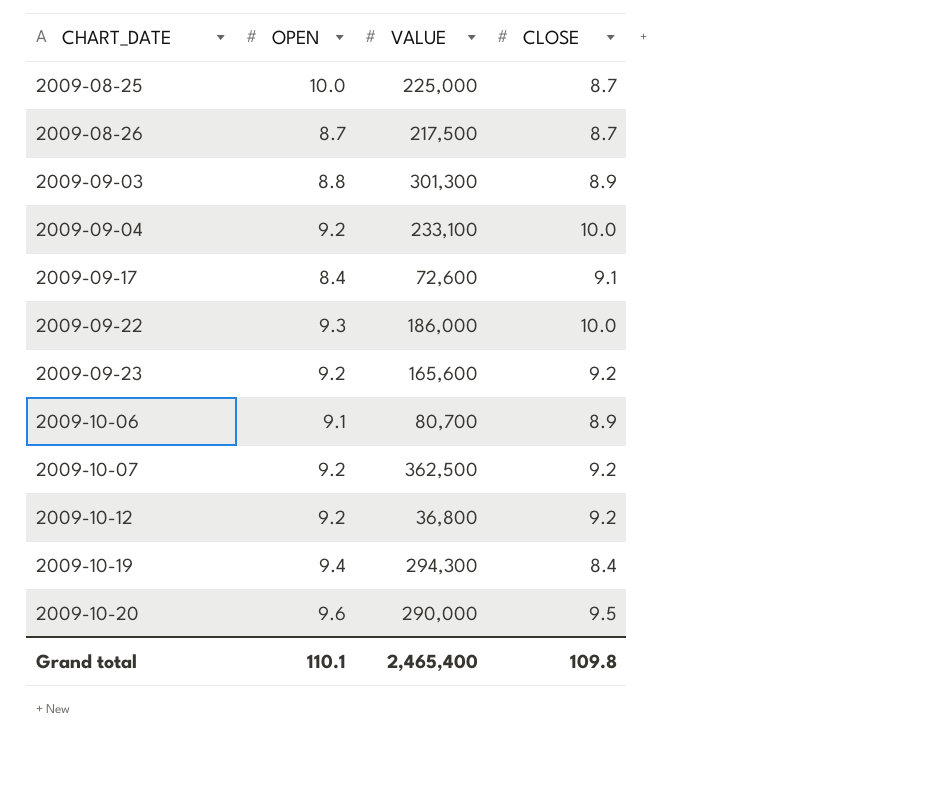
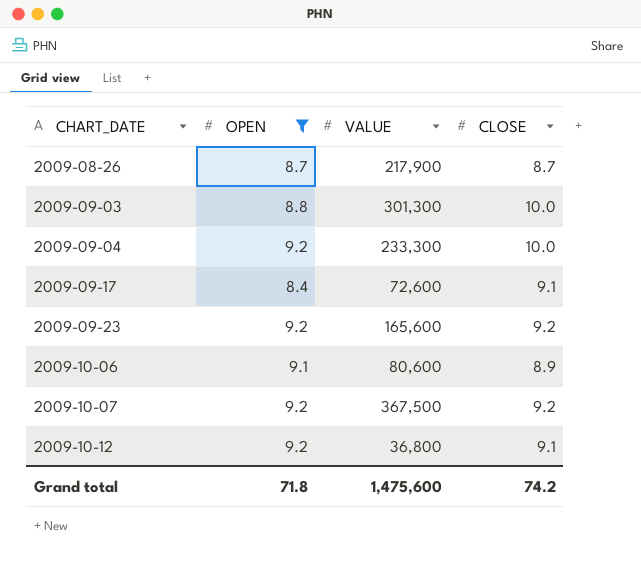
filter: none -> OPEN <= 9.2
2009-08-26 | VALUE: 217,500 -> 217,900
2009-09-03 | CLOSE: 8.9 -> 10.0
2009-09-04 | VALUE: 233,100 -> 233,300
2009-10-06 | VALUE: 80,700 -> 80,600
2009-10-07 | VALUE: 362,500 -> 367,500
2009-10-12 | CLOSE: 9.2 -> 9.1
Grand total | OPEN: 110.1 -> 71.8
Grand total | VALUE: 2,465,400 -> 1,475,600
Grand total | CLOSE: 109.8 -> 74.2

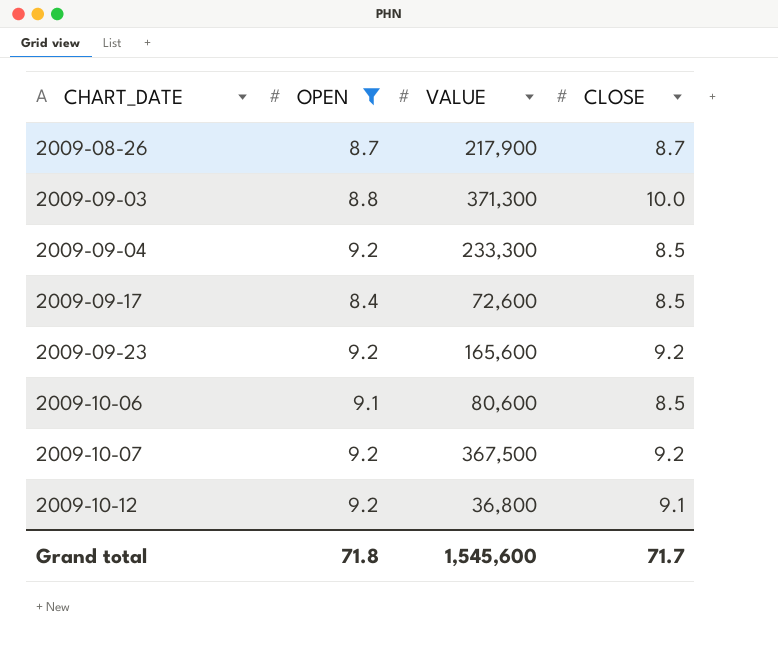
2009-09-03 | VALUE: 301,300 -> 371,300
2009-09-04 | CLOSE: 10.0 -> 8.5
2009-09-17 | CLOSE: 9.1 -> 8.5
2009-10-06 | CLOSE: 8.9 -> 8.5
Grand total | VALUE: 1,475,600 -> 1,545,600
Grand total | CLOSE: 74.2 -> 71.7

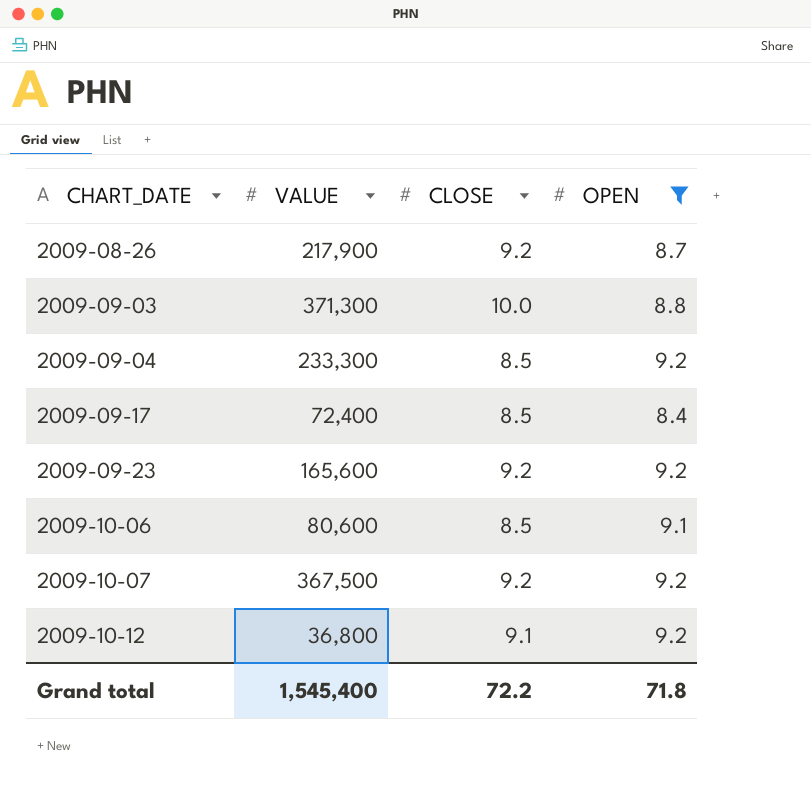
column OPEN | position: 2 -> 4
2009-08-26 | CLOSE: 8.7 -> 9.2
2009-09-17 | VALUE: 72,600 -> 72,400
Grand total | VALUE: 1,545,600 -> 1,545,400
Grand total | CLOSE: 71.7 -> 72.2

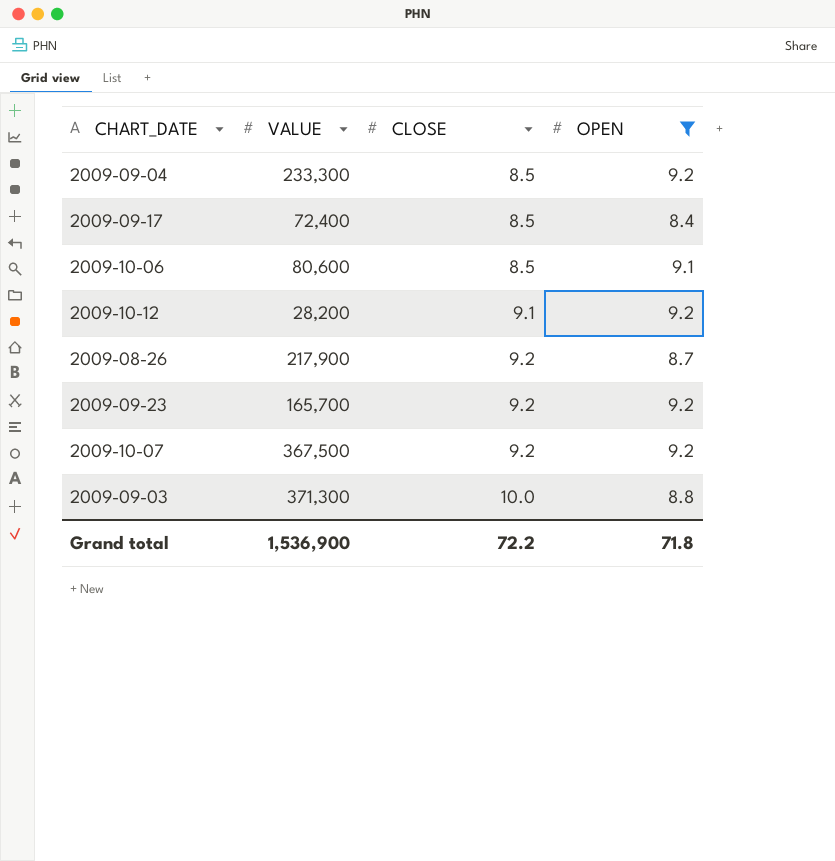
row order: CHART_DATE ascending -> CLOSE ascending
2009-10-12 | VALUE: 36,800 -> 28,200
2009-09-23 | VALUE: 165,600 -> 165,700
Grand total | VALUE: 1,545,400 -> 1,536,900

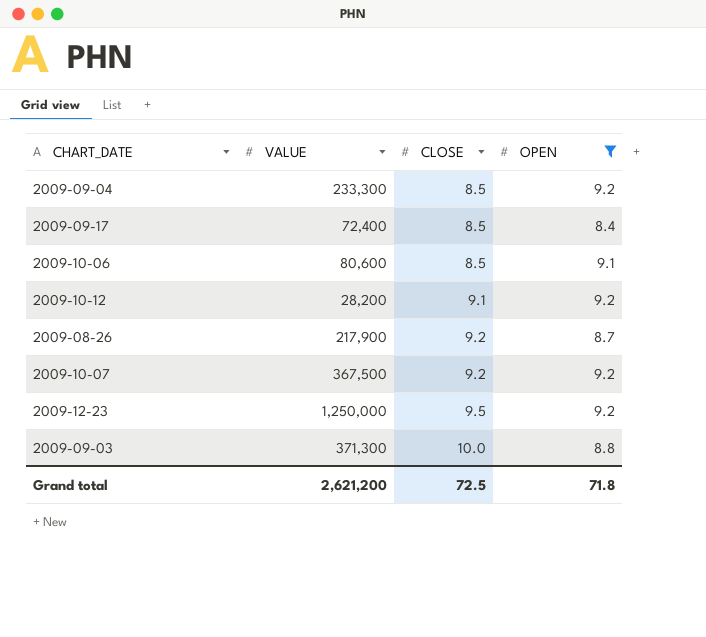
row 2009-09-23: 165,700 | 9.2 | 9.2 -> none
row 2009-12-23: none -> 1,250,000 | 9.5 | 9.2
Grand total | VALUE: 1,536,900 -> 2,621,200
Grand total | CLOSE: 72.2 -> 72.5

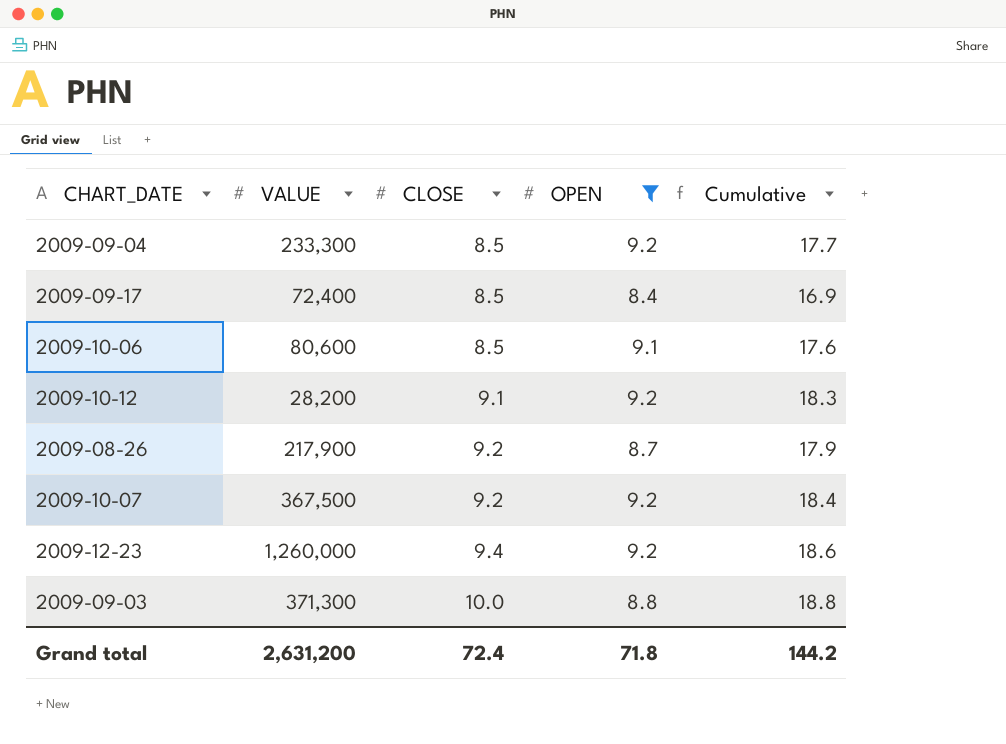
column Cumulative | formula: none -> [CLOSE] + [OPEN]
2009-12-23 | VALUE: 1,250,000 -> 1,260,000
2009-12-23 | CLOSE: 9.5 -> 9.4
Grand total | VALUE: 2,621,200 -> 2,631,200
Grand total | CLOSE: 72.5 -> 72.4

